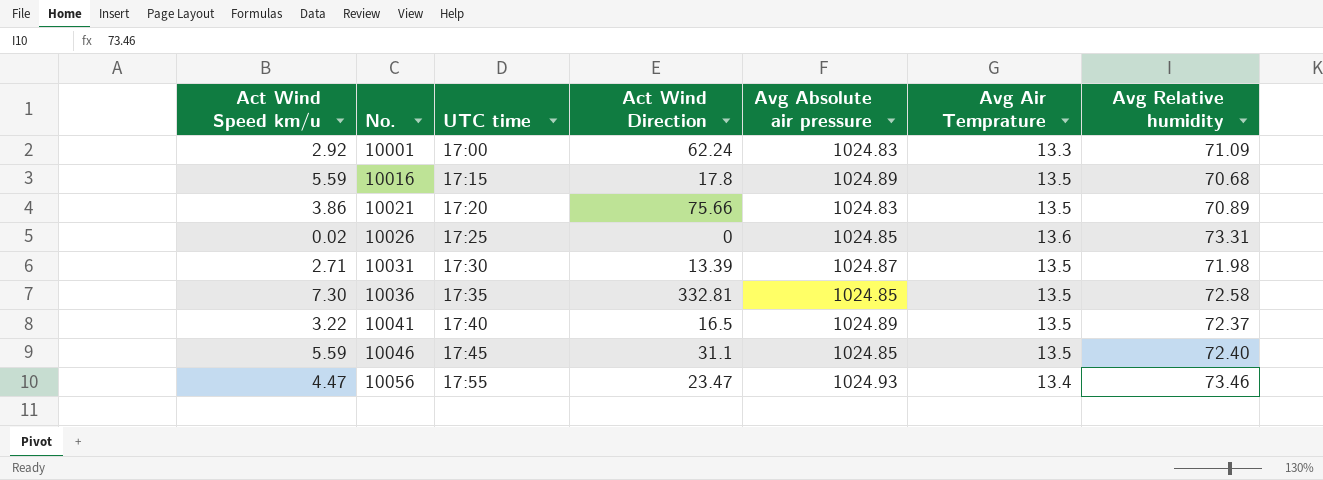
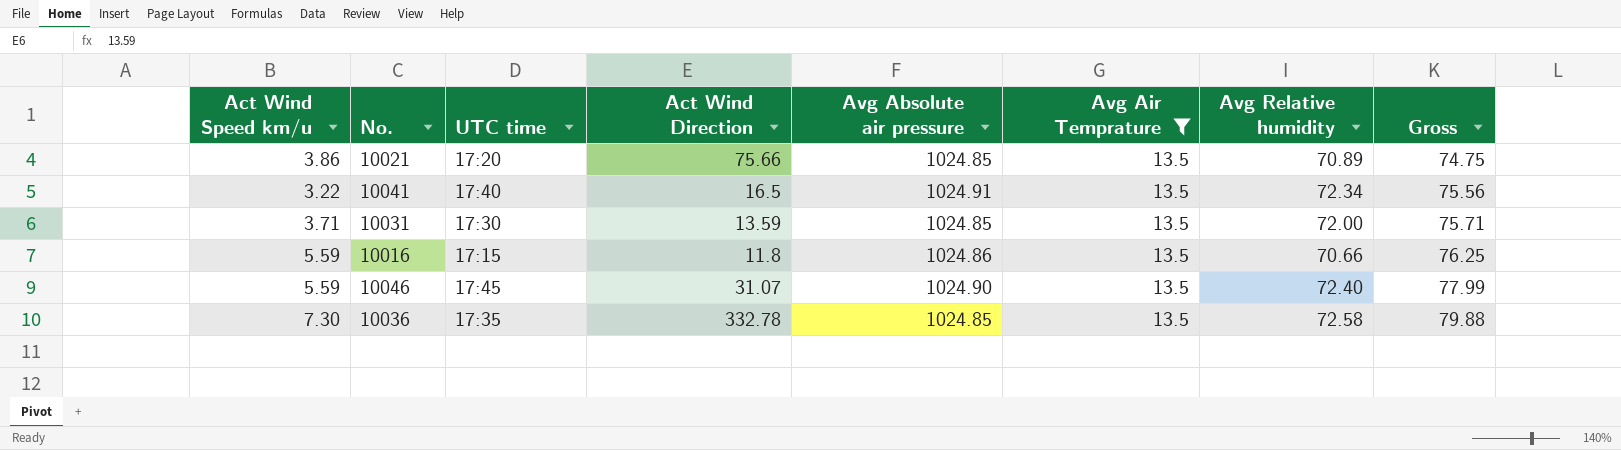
filter: none -> Avg Air Temprature = 13.5
row order: No. ascending -> Gross ascending
column Gross | formula: none -> [Act Wind Speed km/u] + [Avg Relative humidity]
10021 | Avg Absolute air pressure: 1024.83 -> 1024.85
10041 | Avg Absolute air pressure: 1024.89 -> 1024.91
10041 | Avg Relative humidity: 72.37 -> 72.34
10031 | Act Wind Speed km/u: 2.71 -> 3.71
10031 | Act Wind Direction: 13.39 -> 13.59
10031 | Avg Absolute air pressure: 1024.87 -> 1024.85
10031 | Avg Relative humidity: 71.98 -> 72.00
10016 | Act Wind Direction: 17.8 -> 11.8
10016 | Avg Absolute air pressure: 1024.89 -> 1024.86
10016 | Avg Relative humidity: 70.68 -> 70.66
10046 | Act Wind Direction: 31.1 -> 31.07
10046 | Avg Absolute air pressure: 1024.85 -> 1024.90
10036 | Act Wind Direction: 332.81 -> 332.78

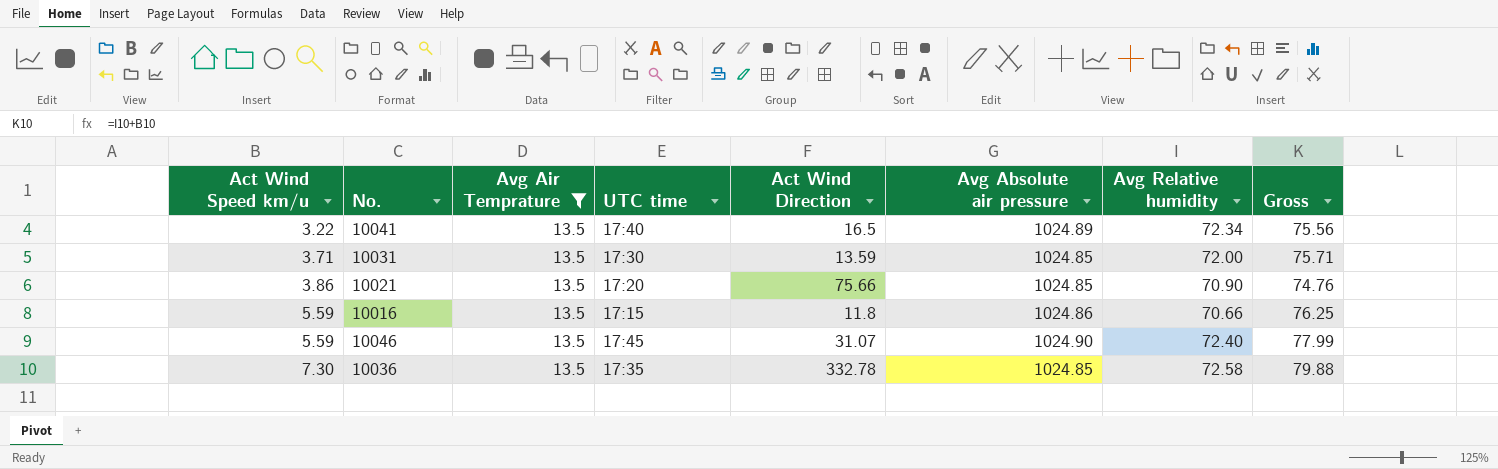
row order: Gross ascending -> Act Wind Speed km/u ascending
column Avg Air Temprature | position: 6 -> 3
10041 | Avg Absolute air pressure: 1024.91 -> 1024.89
10021 | Avg Relative humidity: 70.89 -> 70.90
10021 | Gross: 74.75 -> 74.76

